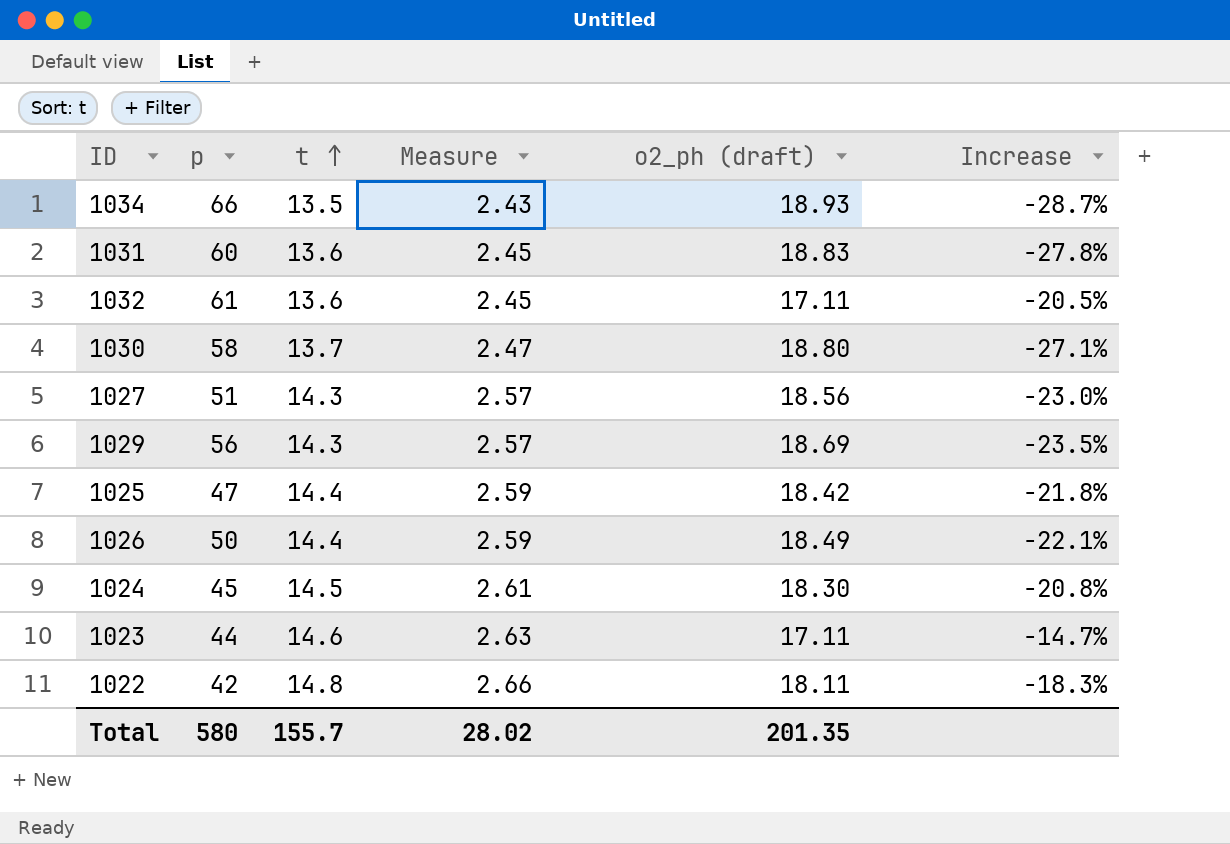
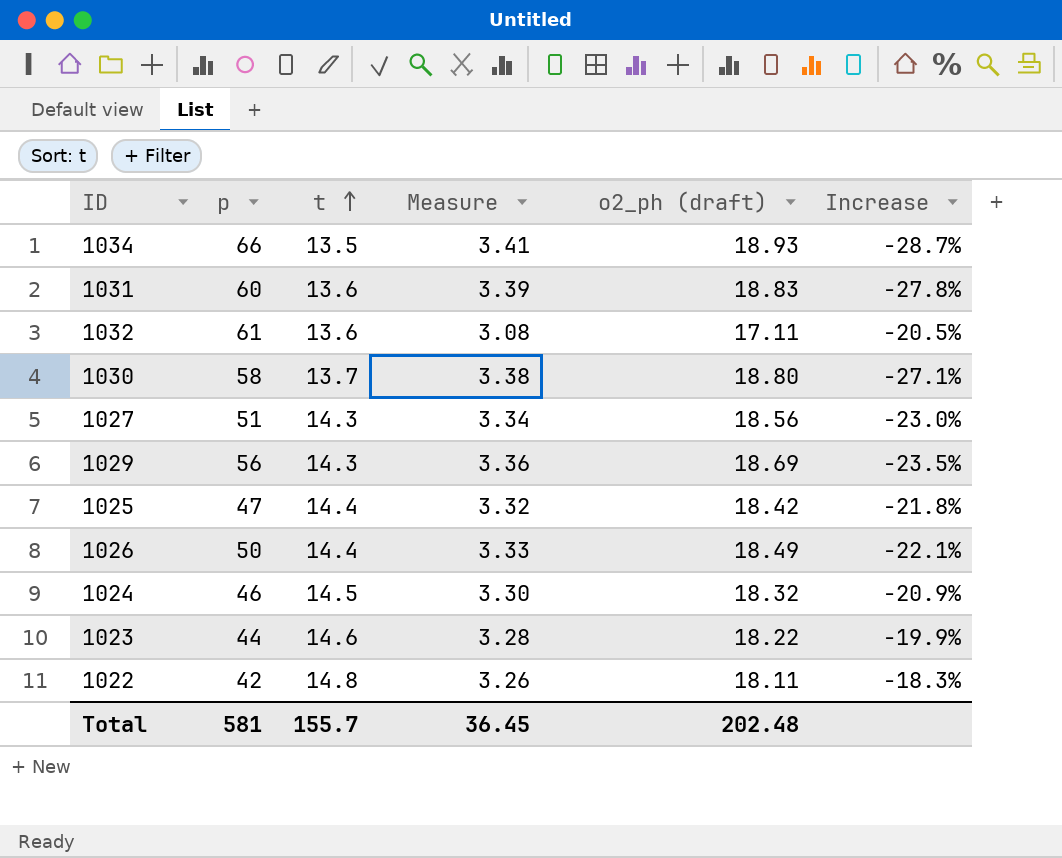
column Measure | formula: [t] * 0.18 -> [o2_ph (draft)] * 0.18
1024 | p: 45 -> 46
1024 | o2_ph (draft): 18.30 -> 18.32
1024 | Increase: -20.8% -> -20.9%
1023 | o2_ph (draft): 17.11 -> 18.22
1023 | Increase: -14.7% -> -19.9%
Total | p: 580 -> 581
Total | Measure: 28.02 -> 36.45
Total | o2_ph (draft): 201.35 -> 202.48

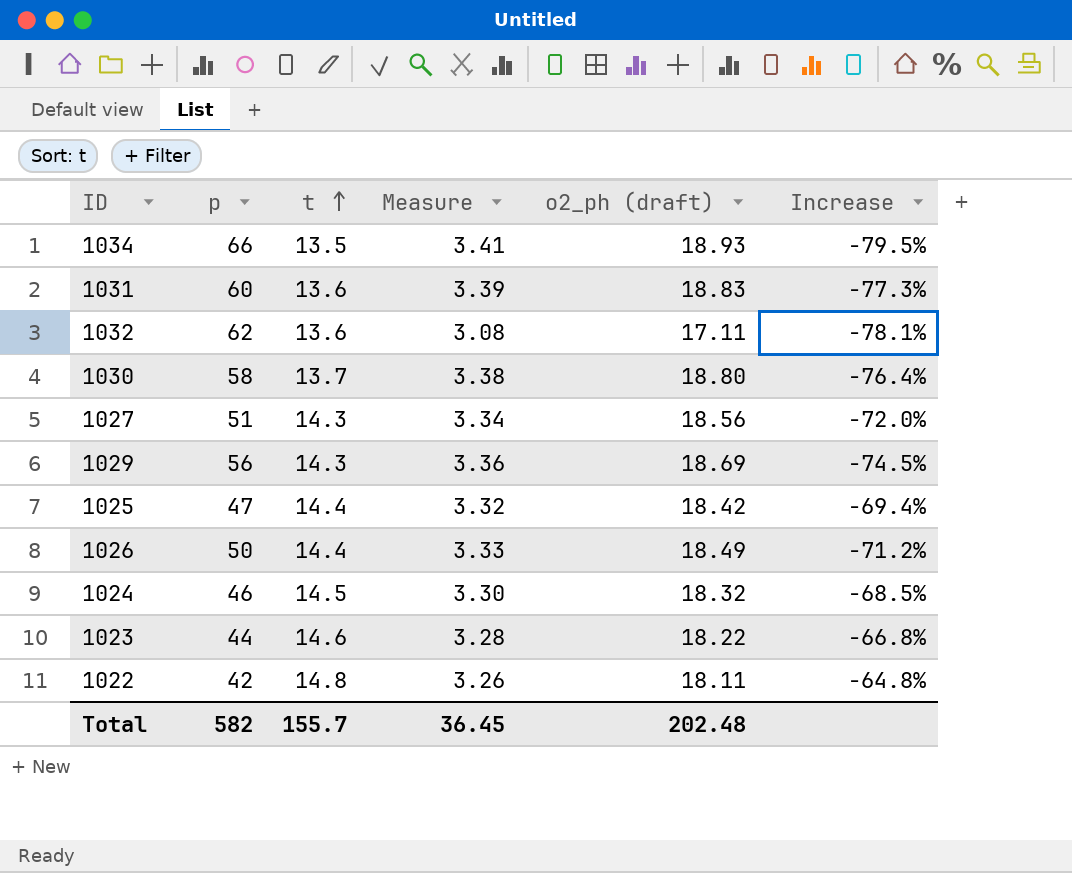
column Increase | formula: ([t] - [o2_ph (draft)]) / [o2_ph (draft)] -> ([t] - [p]) / [p]
1032 | p: 61 -> 62
Total | p: 581 -> 582

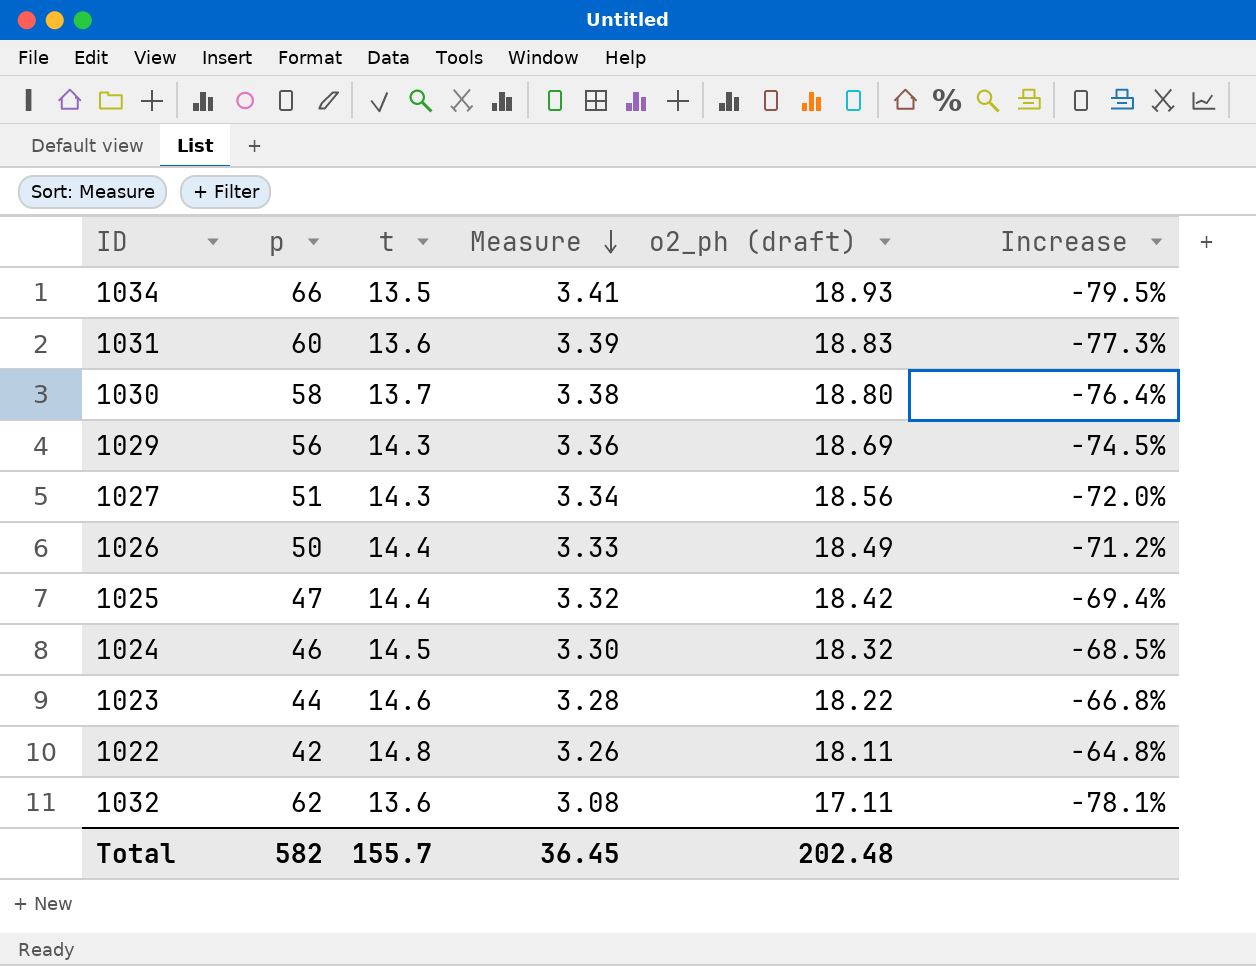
row order: t ascending -> Measure descending

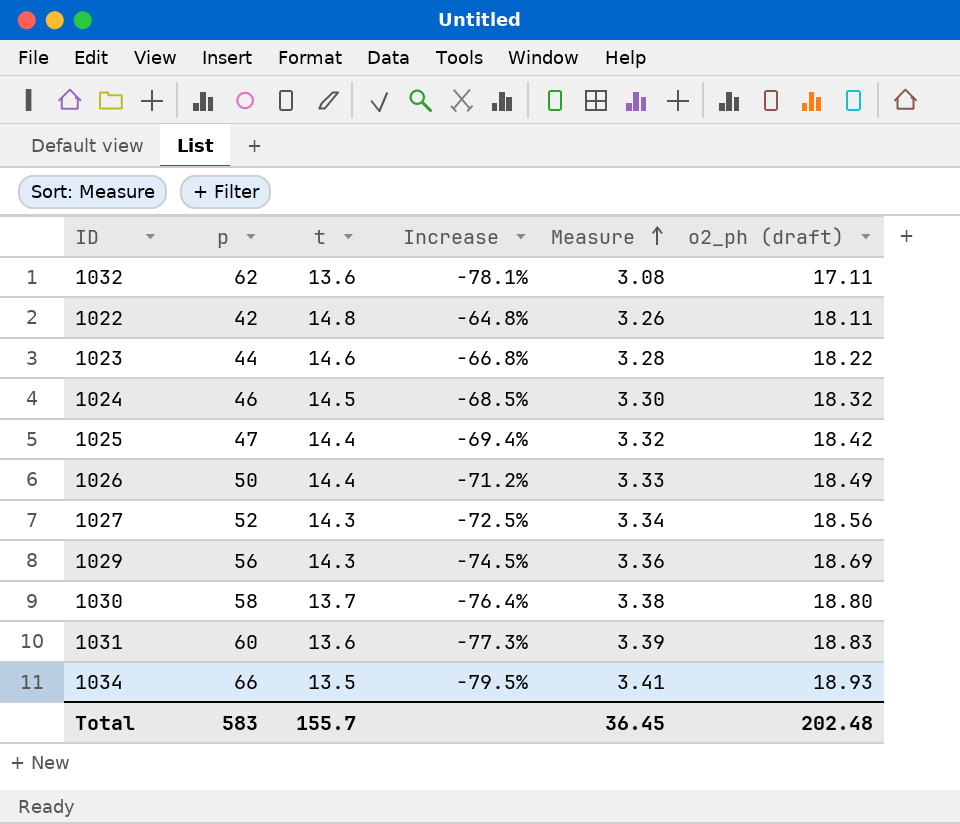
row order: Measure descending -> Measure ascending
column Increase | position: 6 -> 4
1027 | p: 51 -> 52
1027 | Increase: -72.0% -> -72.5%
Total | p: 582 -> 583

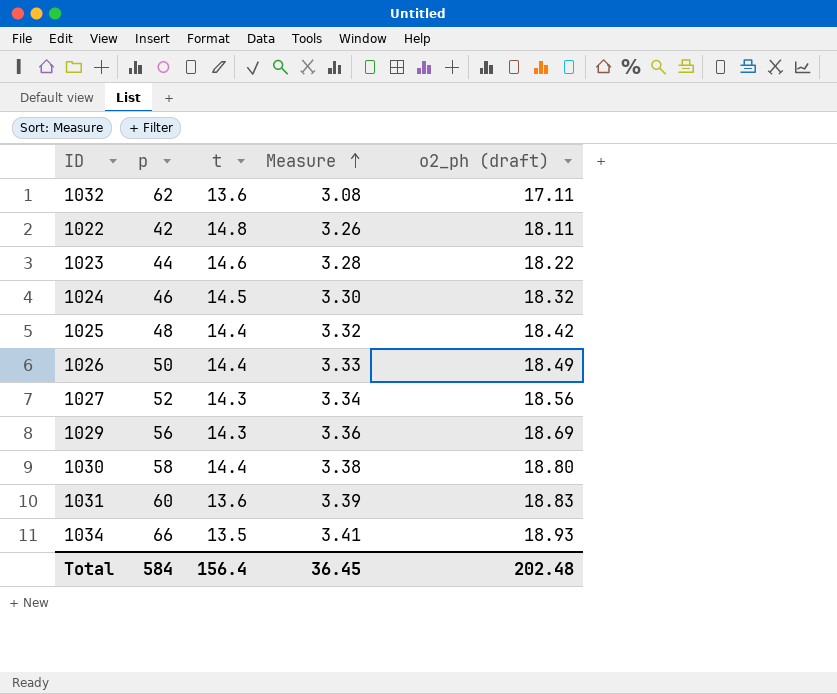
column Increase | formula: ([t] - [p]) / [p] -> none
1025 | p: 47 -> 48
1030 | t: 13.7 -> 14.4
Total | p: 583 -> 584
Total | t: 155.7 -> 156.4

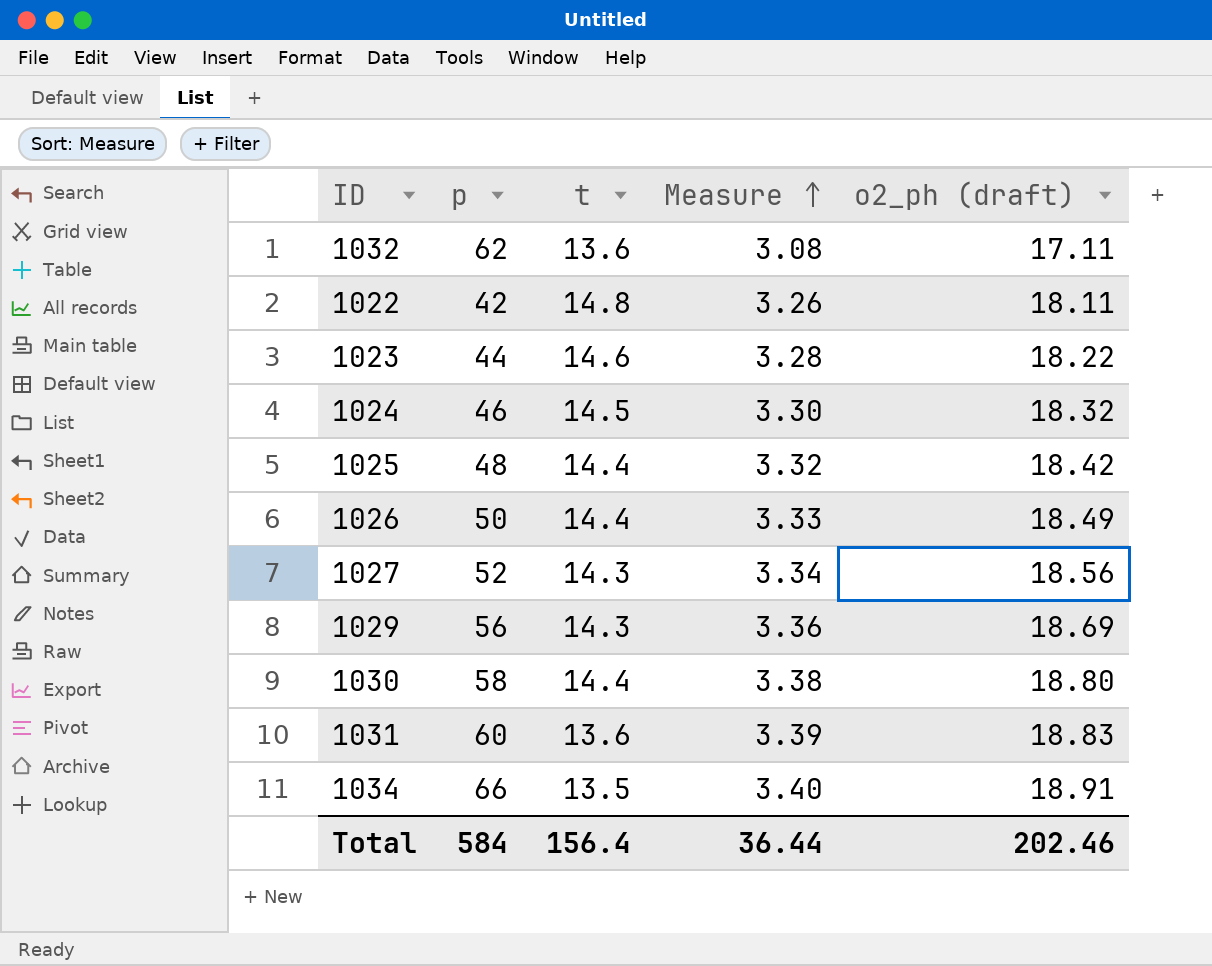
1034 | Measure: 3.41 -> 3.40
1034 | o2_ph (draft): 18.93 -> 18.91
Total | Measure: 36.45 -> 36.44
Total | o2_ph (draft): 202.48 -> 202.46

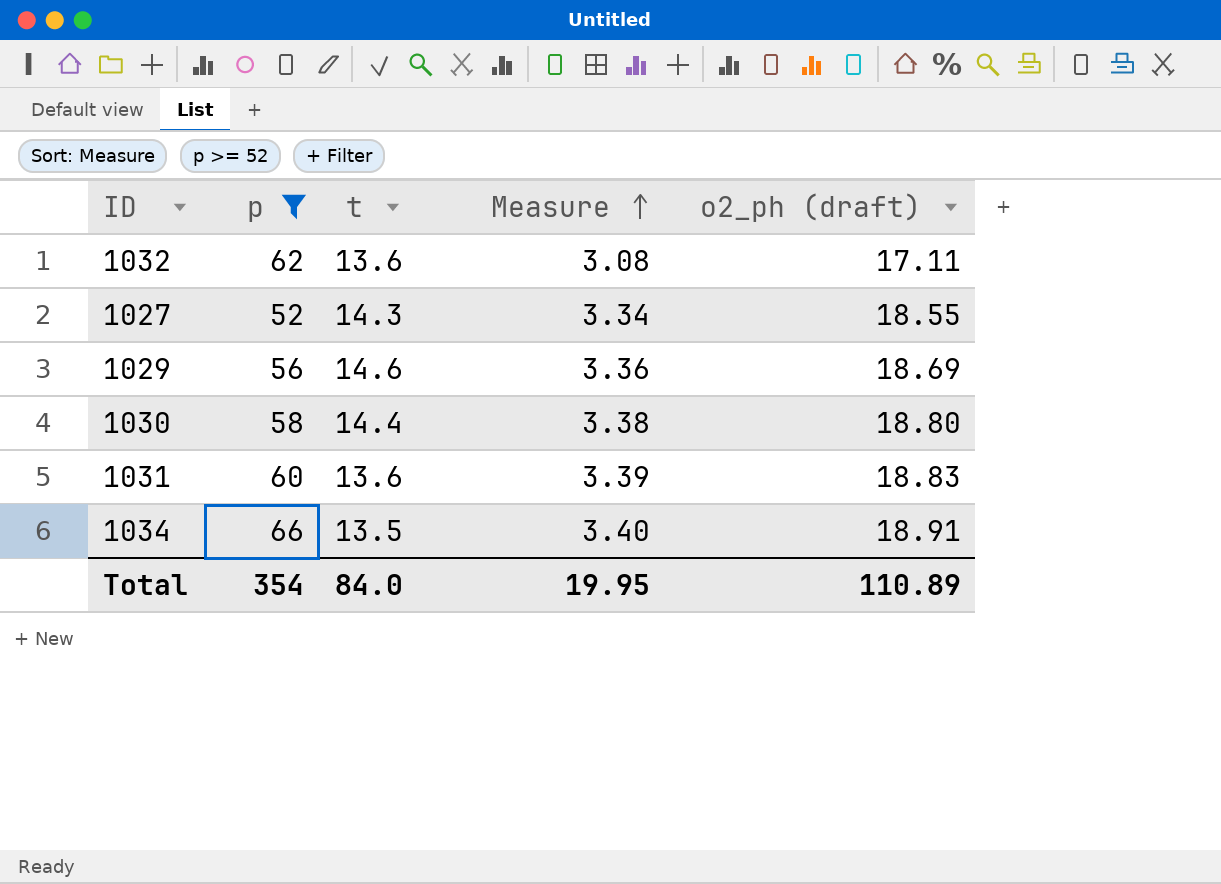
filter: none -> p >= 52
1027 | o2_ph (draft): 18.56 -> 18.55
1029 | t: 14.3 -> 14.6
Total | p: 584 -> 354
Total | t: 156.4 -> 84.0
Total | Measure: 36.44 -> 19.95
Total | o2_ph (draft): 202.46 -> 110.89

